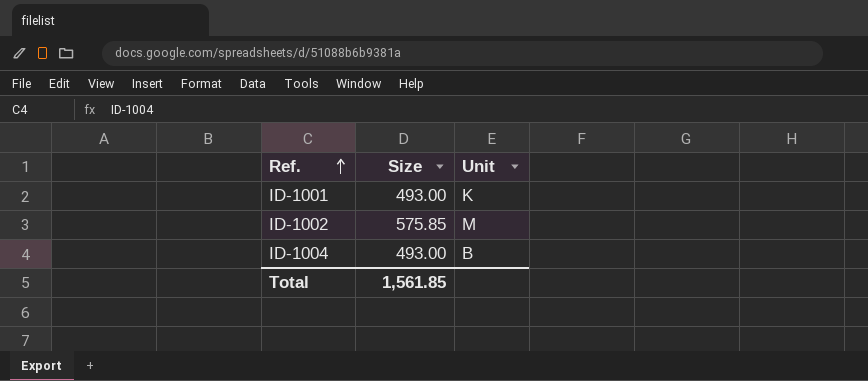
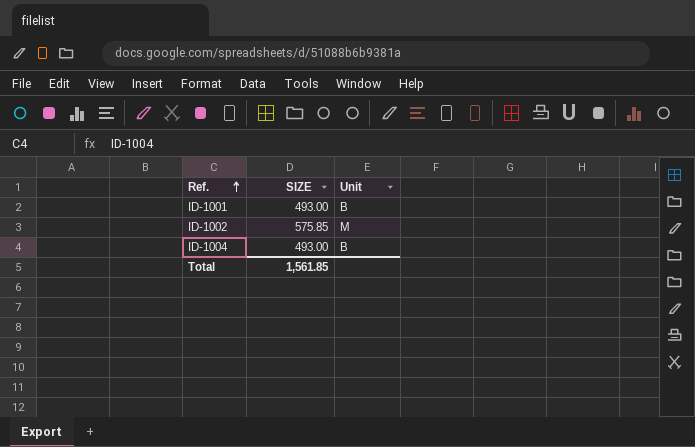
column name: Size -> SIZE
ID-1001 | Unit: K -> B

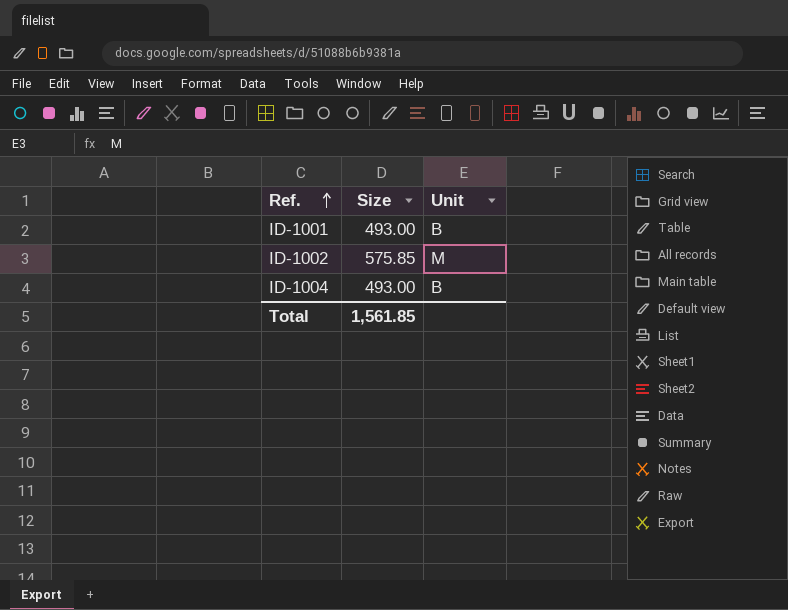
column name: SIZE -> Size

